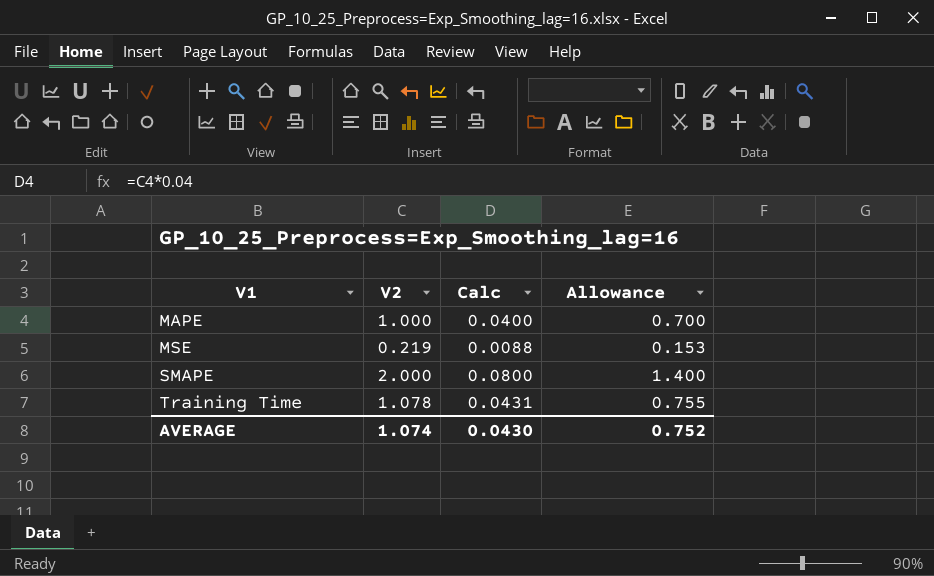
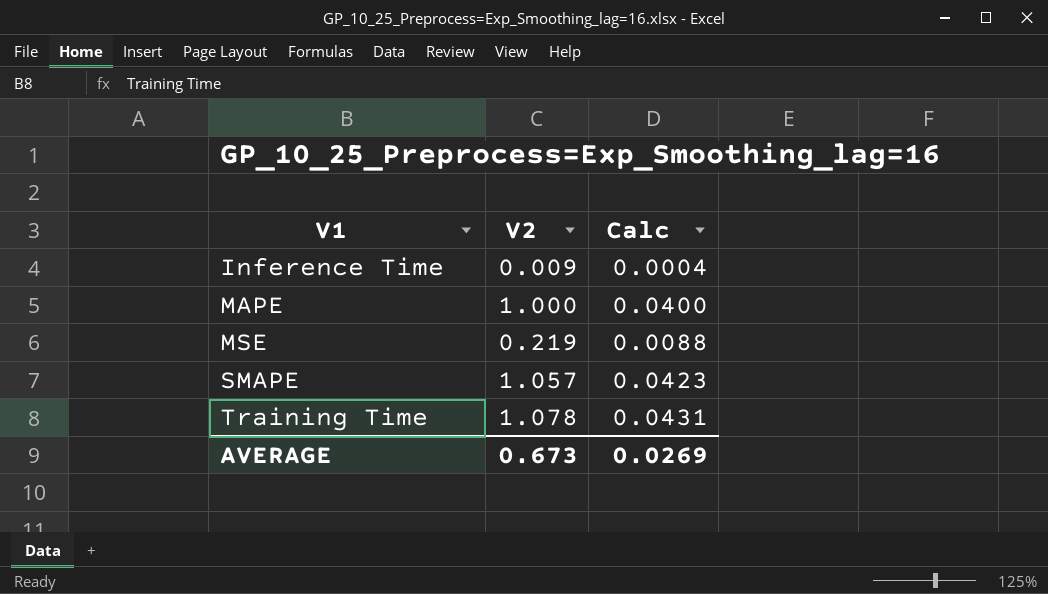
column Allowance | formula: [V2] * 0.7 -> none
row Inference Time: none -> 0.009 | 0.0004
SMAPE | V2: 2.000 -> 1.057
SMAPE | Calc: 0.0800 -> 0.0423
AVERAGE | V2: 1.074 -> 0.673
AVERAGE | Calc: 0.0430 -> 0.0269

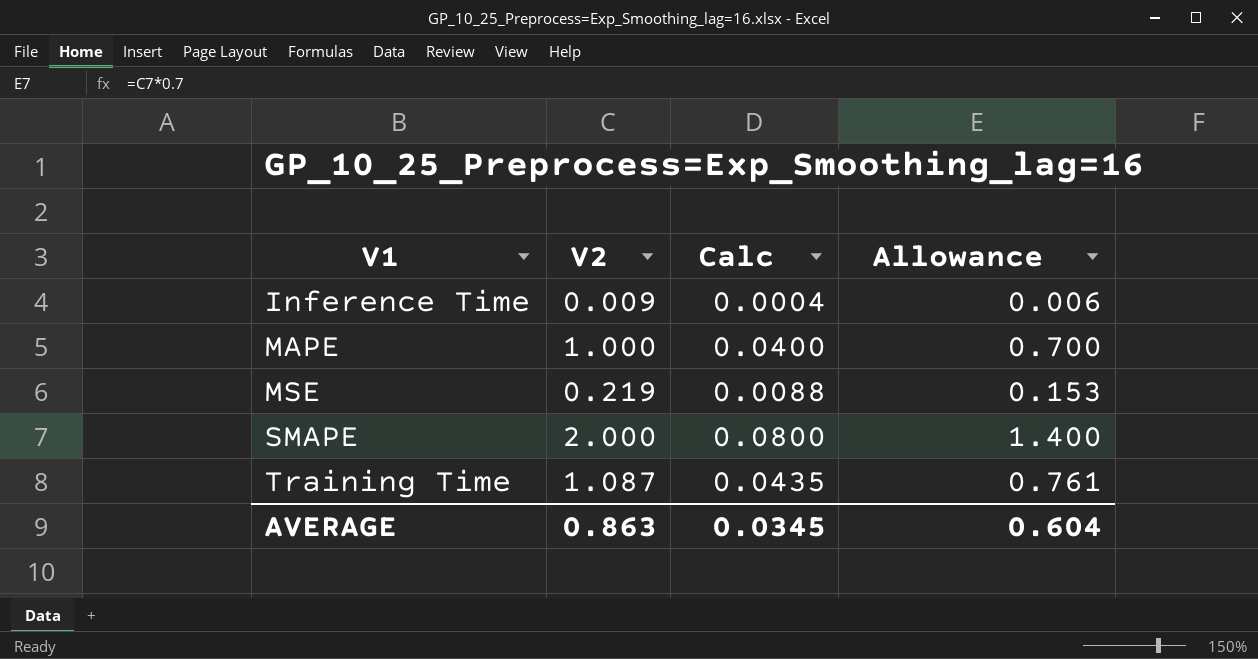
column Allowance | formula: none -> [V2] * 0.7
SMAPE | V2: 1.057 -> 2.000
SMAPE | Calc: 0.0423 -> 0.0800
Training Time | V2: 1.078 -> 1.087
Training Time | Calc: 0.0431 -> 0.0435
AVERAGE | V2: 0.673 -> 0.863
AVERAGE | Calc: 0.0269 -> 0.0345

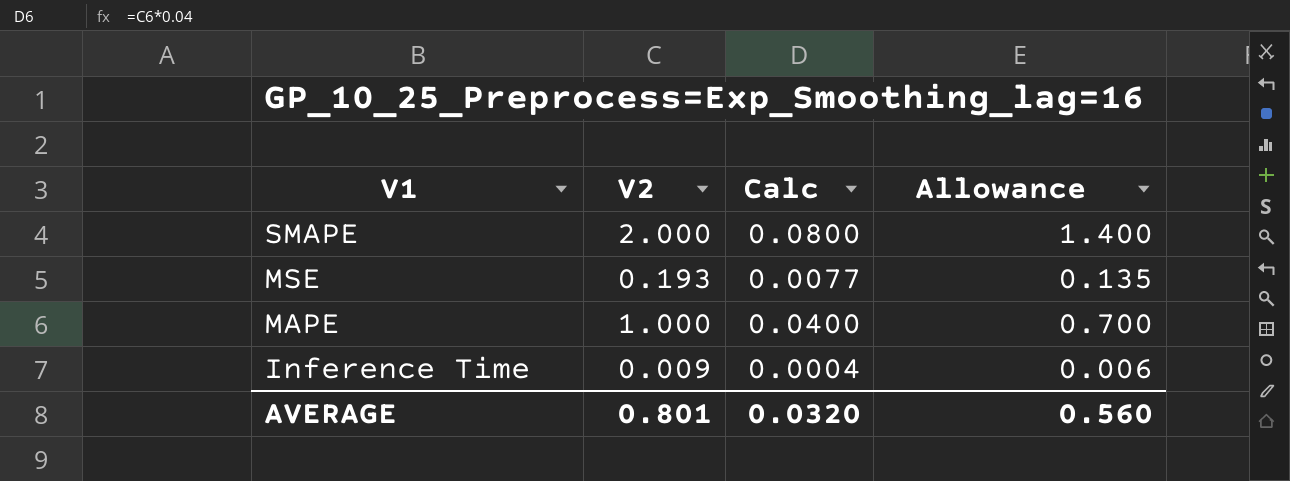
row order: V1 ascending -> V1 descending
row Training Time: 1.087 | 0.0435 | 0.761 -> none
MSE | V2: 0.219 -> 0.193
MSE | Calc: 0.0088 -> 0.0077
MSE | Allowance: 0.153 -> 0.135
AVERAGE | V2: 0.863 -> 0.801
AVERAGE | Calc: 0.0345 -> 0.0320
AVERAGE | Allowance: 0.604 -> 0.560

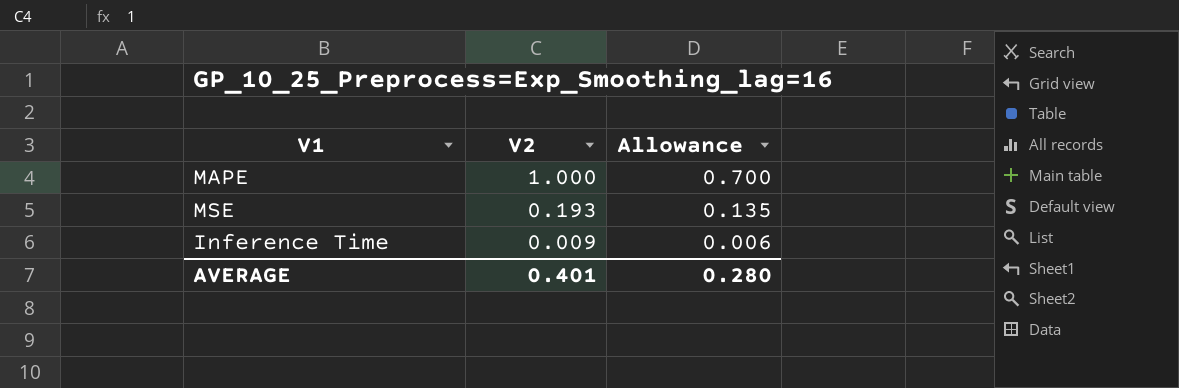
row order: V1 descending -> V2 descending
column Calc | formula: [V2] * 0.04 -> none
row SMAPE: 2.000 | 0.0800 | 1.400 -> none
AVERAGE | V2: 0.801 -> 0.401
AVERAGE | Allowance: 0.560 -> 0.280

